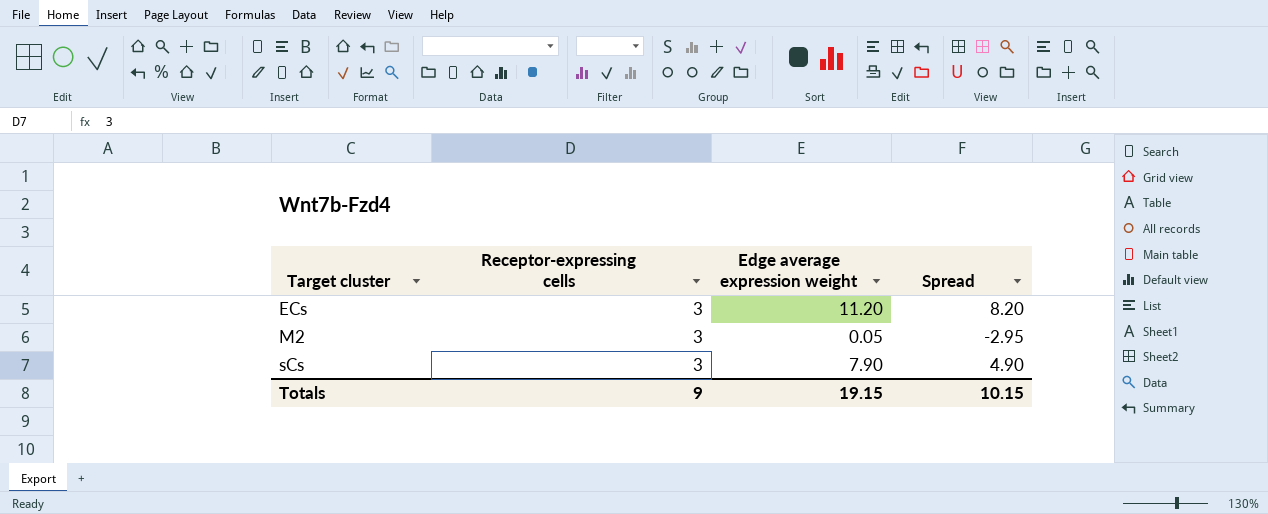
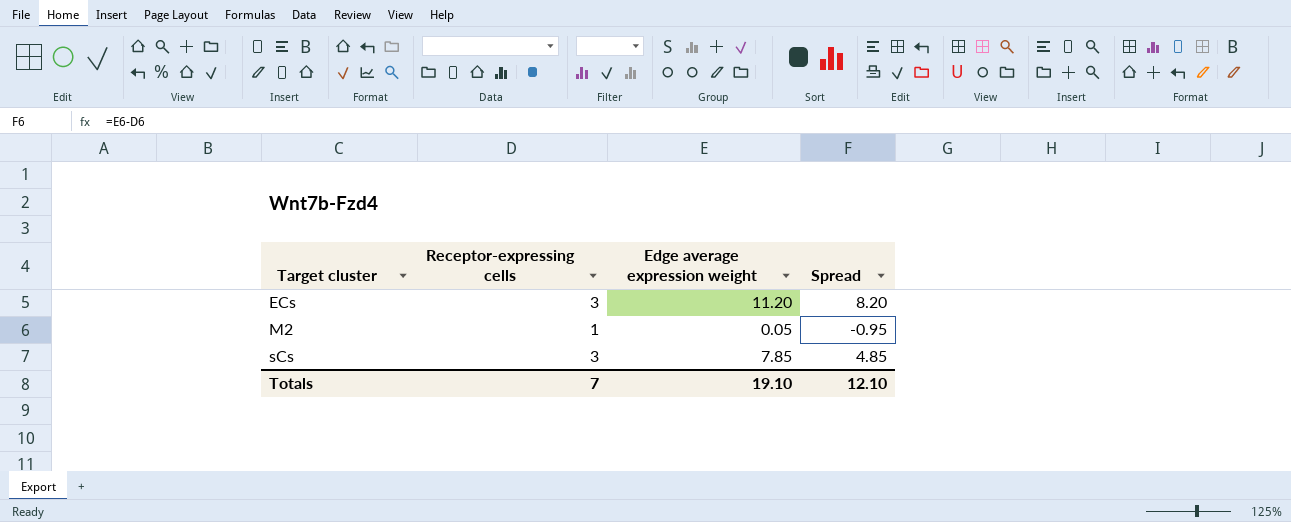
M2 | Receptor-expressing cells: 3 -> 1
M2 | Spread: -2.95 -> -0.95
sCs | Edge average expression weight: 7.90 -> 7.85
sCs | Spread: 4.90 -> 4.85
Totals | Receptor-expressing cells: 9 -> 7
Totals | Edge average expression weight: 19.15 -> 19.10
Totals | Spread: 10.15 -> 12.10

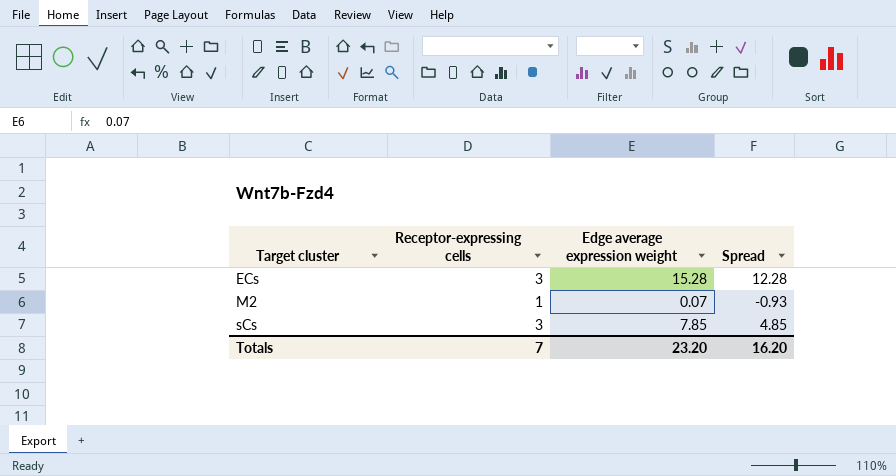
ECs | Edge average expression weight: 11.20 -> 15.28
ECs | Spread: 8.20 -> 12.28
M2 | Edge average expression weight: 0.05 -> 0.07
M2 | Spread: -0.95 -> -0.93
Totals | Edge average expression weight: 19.10 -> 23.20
Totals | Spread: 12.10 -> 16.20

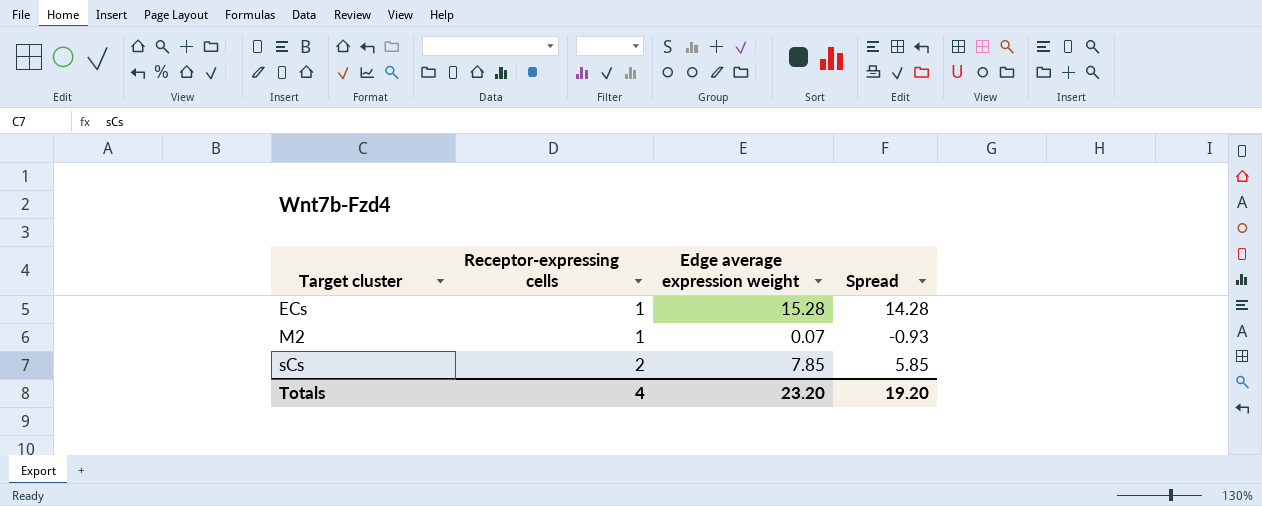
ECs | Receptor-expressing cells: 3 -> 1
ECs | Spread: 12.28 -> 14.28
sCs | Receptor-expressing cells: 3 -> 2
sCs | Spread: 4.85 -> 5.85
Totals | Receptor-expressing cells: 7 -> 4
Totals | Spread: 16.20 -> 19.20

